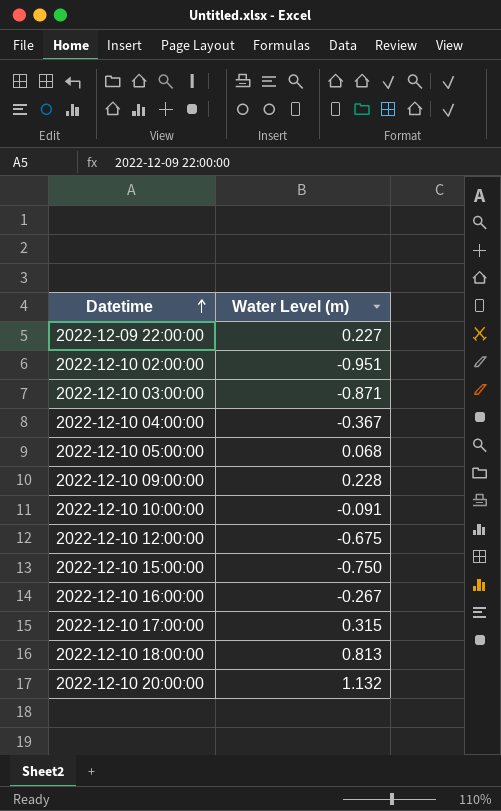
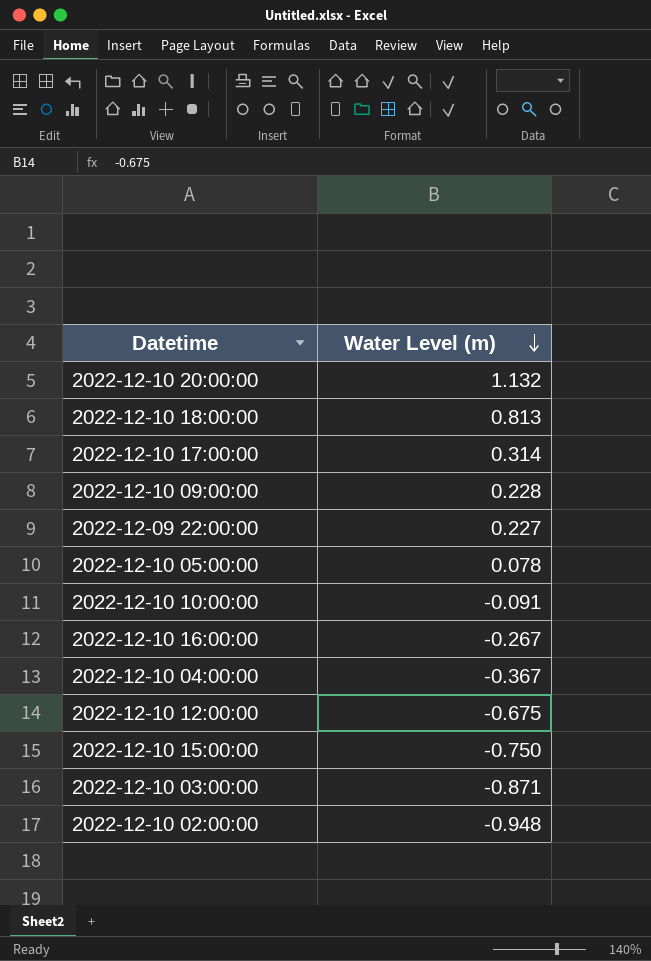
row order: Datetime ascending -> Water Level (m) descending
2022-12-10 17:00:00 | Water Level (m): 0.315 -> 0.314
2022-12-10 05:00:00 | Water Level (m): 0.068 -> 0.078
2022-12-10 02:00:00 | Water Level (m): -0.951 -> -0.948

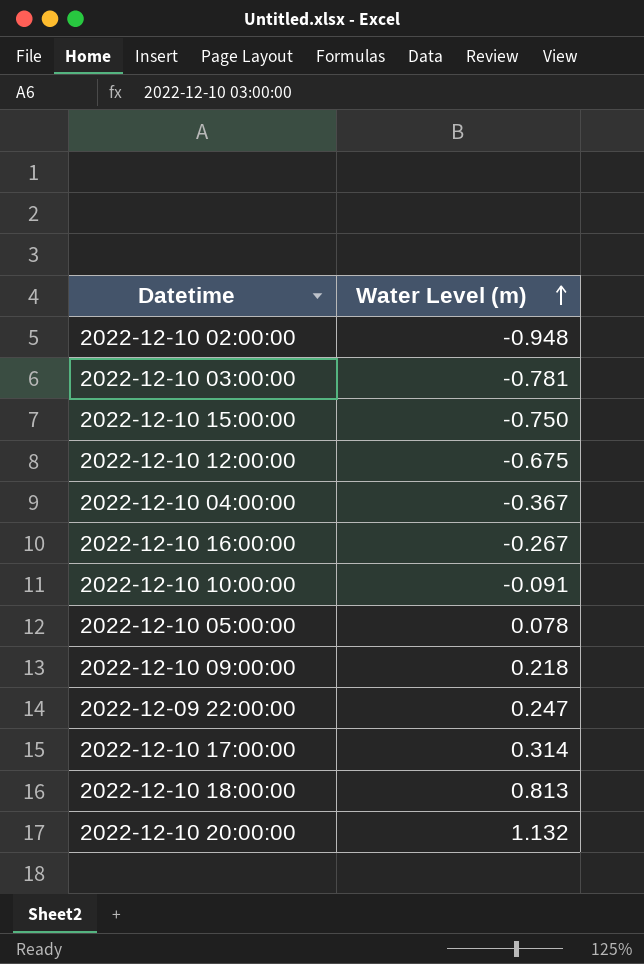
row order: Water Level (m) descending -> Water Level (m) ascending
2022-12-10 03:00:00 | Water Level (m): -0.871 -> -0.781
2022-12-10 09:00:00 | Water Level (m): 0.228 -> 0.218
2022-12-09 22:00:00 | Water Level (m): 0.227 -> 0.247

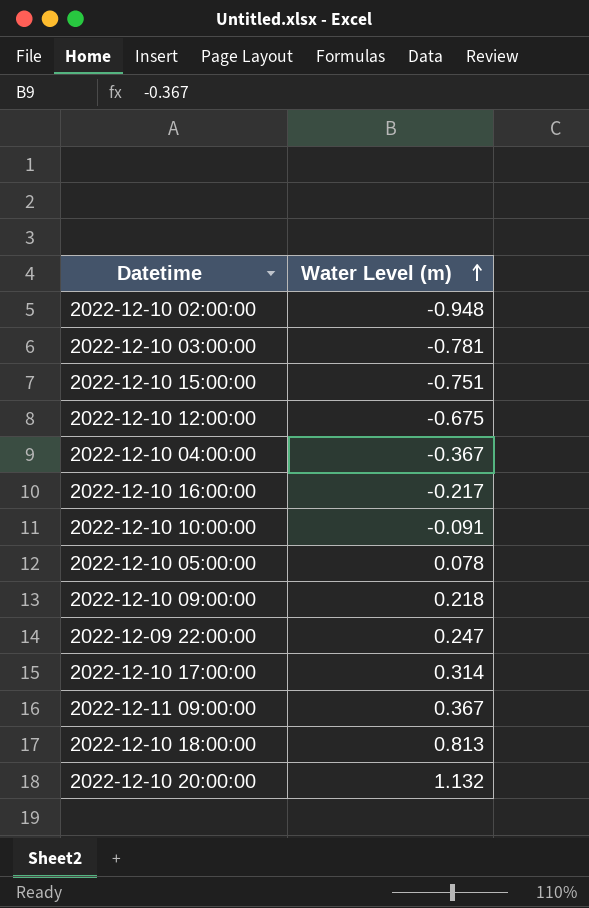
2022-12-10 15:00:00 | Water Level (m): -0.750 -> -0.751
2022-12-10 16:00:00 | Water Level (m): -0.267 -> -0.217
row 2022-12-11 09:00:00: none -> 0.367

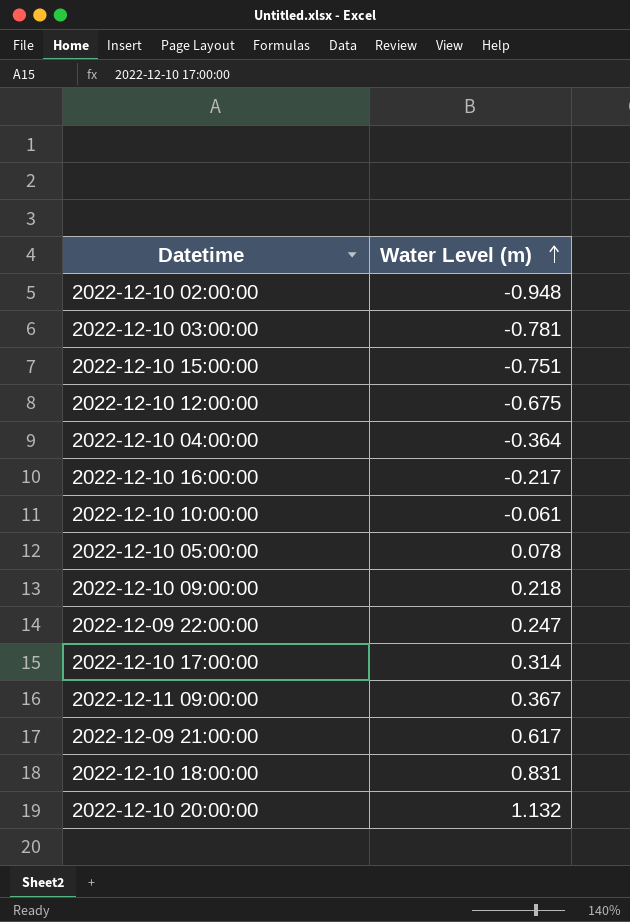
2022-12-10 04:00:00 | Water Level (m): -0.367 -> -0.364
2022-12-10 10:00:00 | Water Level (m): -0.091 -> -0.061
row 2022-12-09 21:00:00: none -> 0.617
2022-12-10 18:00:00 | Water Level (m): 0.813 -> 0.831

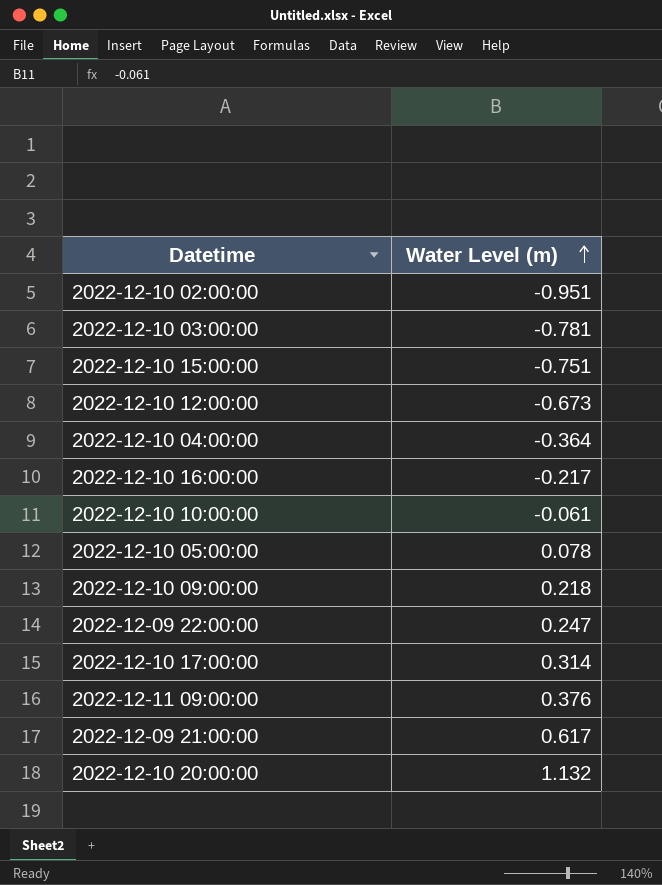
row 2022-12-10 18:00:00: 0.831 -> none
2022-12-10 02:00:00 | Water Level (m): -0.948 -> -0.951
2022-12-10 12:00:00 | Water Level (m): -0.675 -> -0.673
2022-12-11 09:00:00 | Water Level (m): 0.367 -> 0.376

